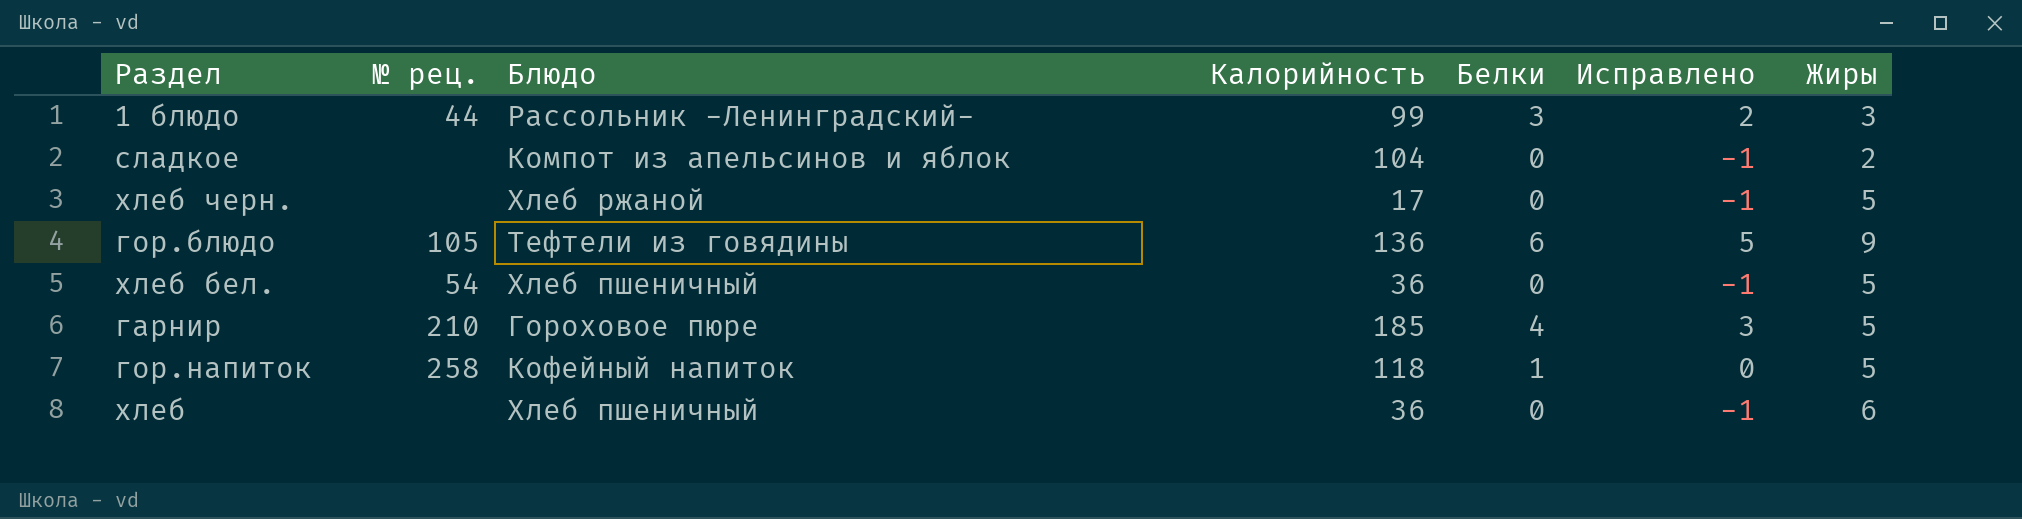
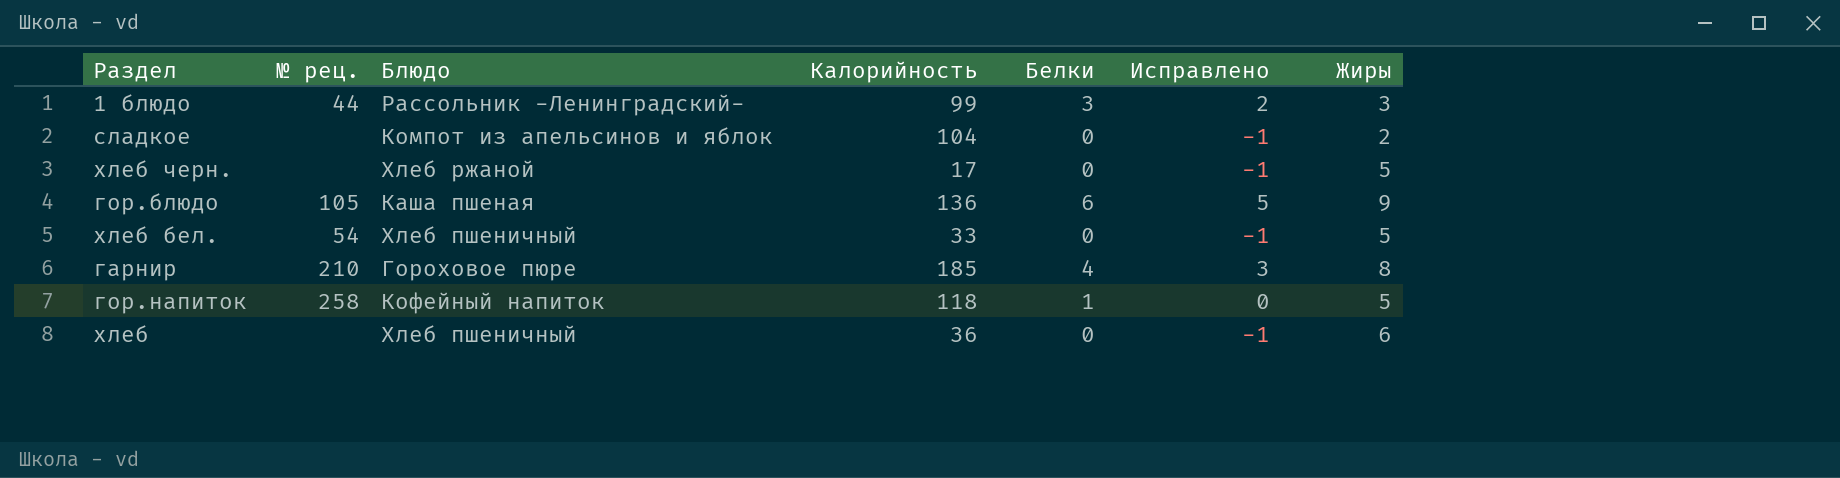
гор.блюдо | Блюдо: Тефтели из говядины -> Каша пшеная
хлеб бел. | Калорийность: 36 -> 33
гарнир | Жиры: 5 -> 8

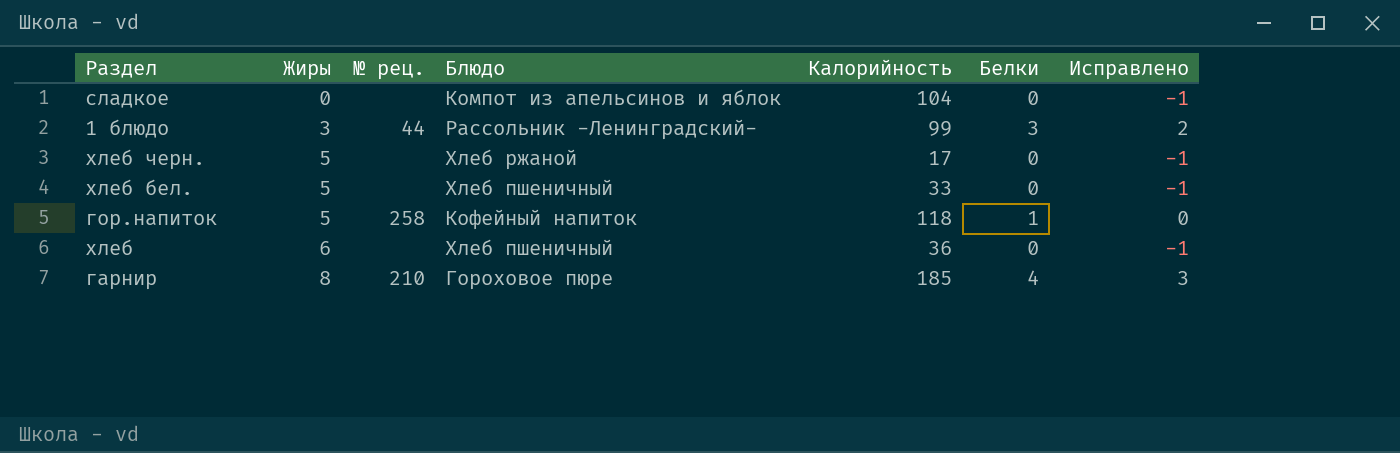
row order: none -> Жиры ascending
column Жиры | position: 7 -> 2
row гор.блюдо: 105 | Каша пшеная | 136 | 6 | 5 | 9 -> none
сладкое | Жиры: 2 -> 0
хлеб бел. | № рец.: 54 -> none

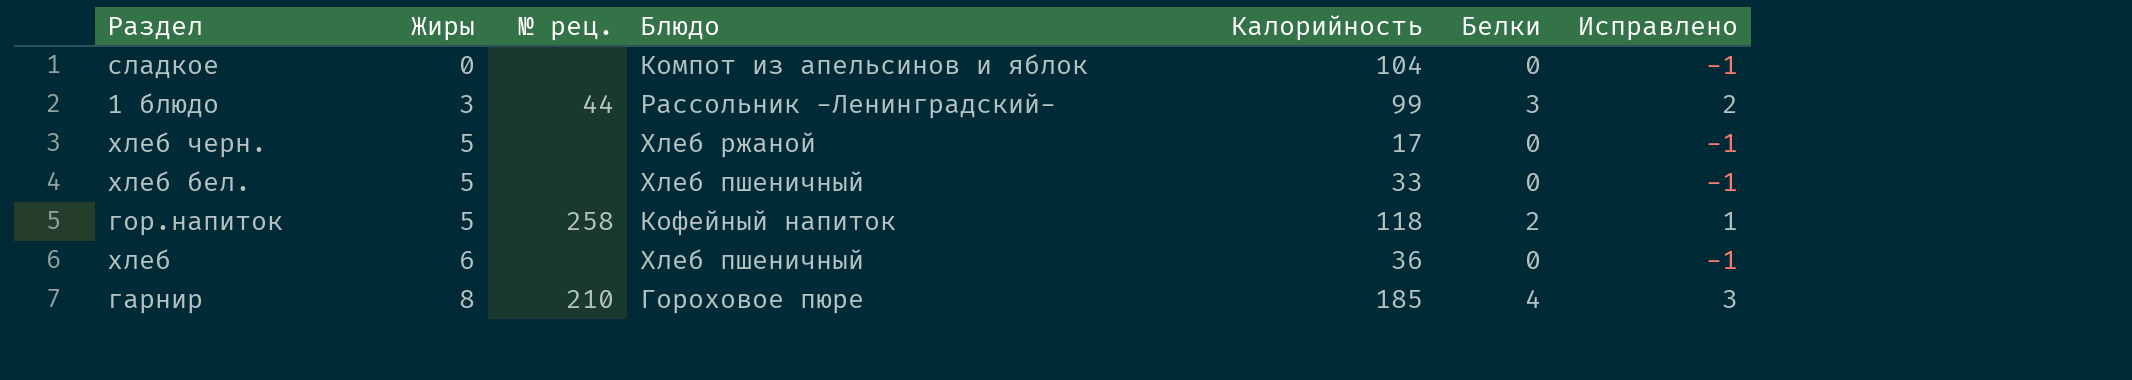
гор.напиток | Белки: 1 -> 2
гор.напиток | Исправлено: 0 -> 1

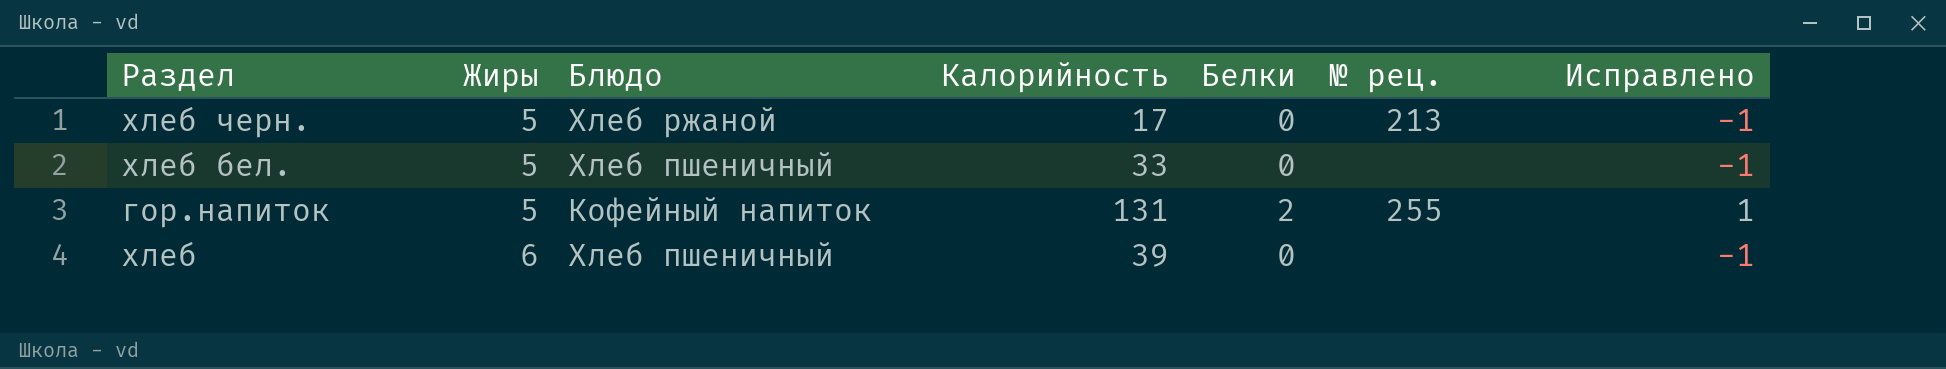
column № рец. | position: 3 -> 6
row сладкое: 0 | none | Компот из апельсинов и яблок | 104 | 0 | -1 -> none
row 1 блюдо: 3 | 44 | Рассольник -Ленинградский- | 99 | 3 | 2 -> none
row гарнир: 8 | 210 | Гороховое пюре | 185 | 4 | 3 -> none
хлеб черн. | № рец.: none -> 213
гор.напиток | Калорийность: 118 -> 131
гор.напиток | № рец.: 258 -> 255
хлеб | Калорийность: 36 -> 39

